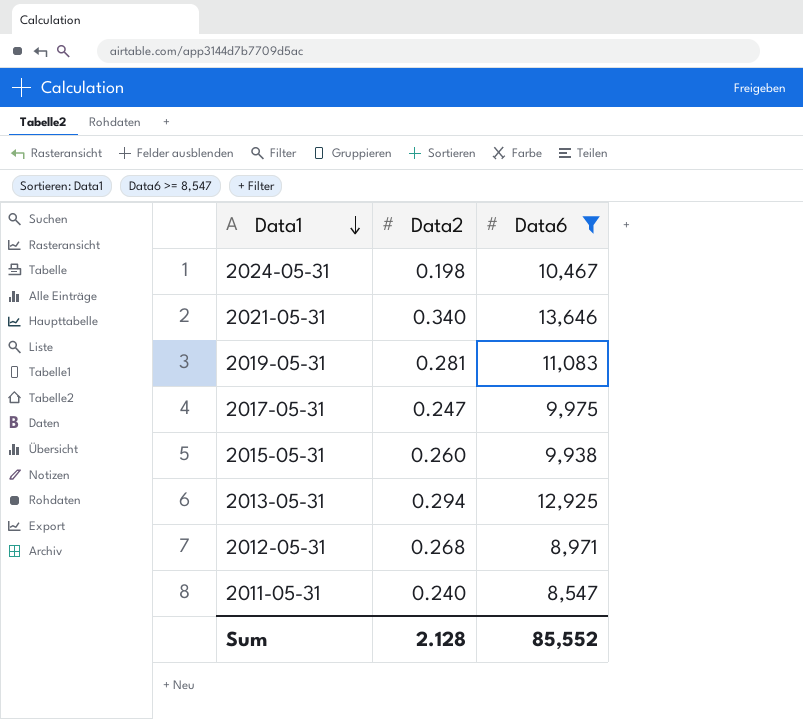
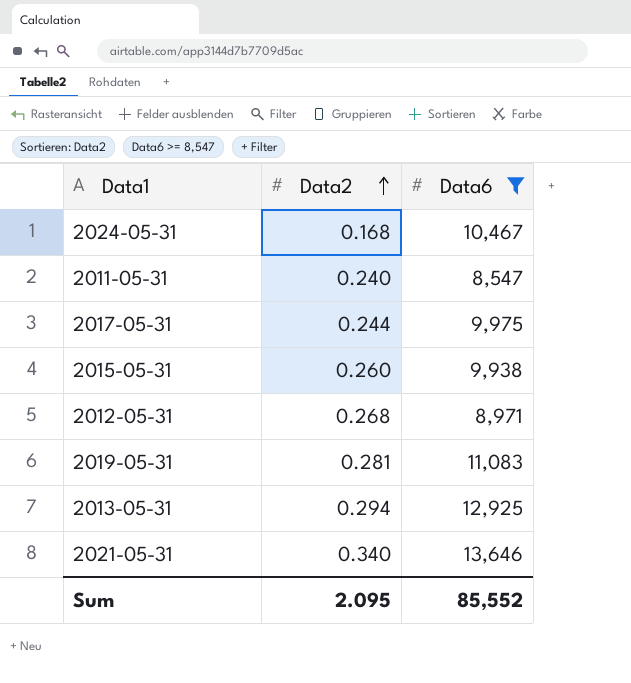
row order: Data1 descending -> Data2 ascending
2024-05-31 | Data2: 0.198 -> 0.168
2017-05-31 | Data2: 0.247 -> 0.244
Sum | Data2: 2.128 -> 2.095

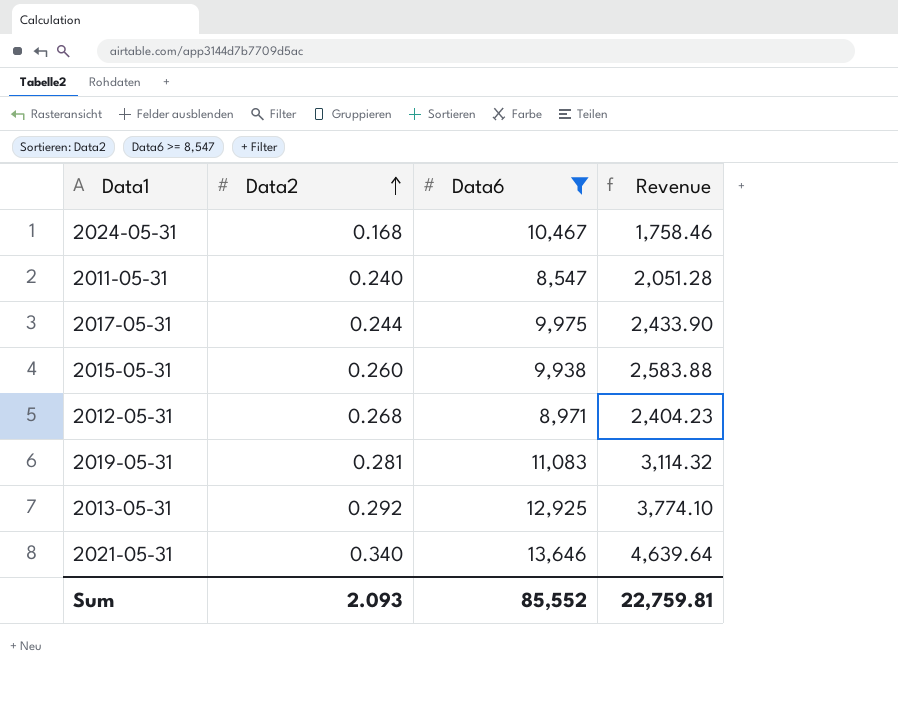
column Revenue | formula: none -> [Data2] * [Data6]
2013-05-31 | Data2: 0.294 -> 0.292
Sum | Data2: 2.095 -> 2.093

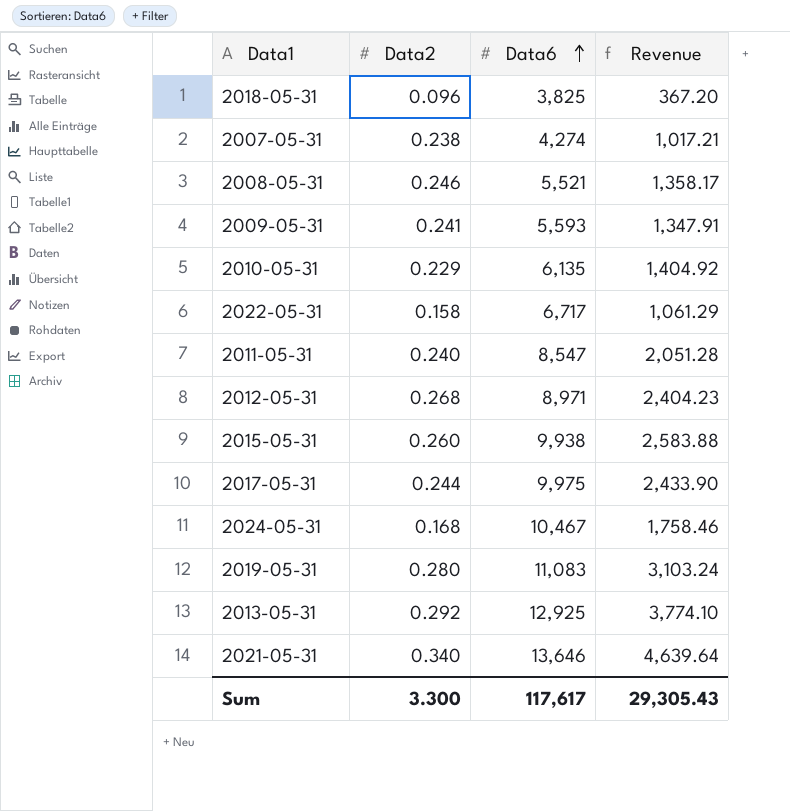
filter: Data6 >= 8,547 -> none
row order: Data2 ascending -> Data6 ascending
2019-05-31 | Data2: 0.281 -> 0.280
2019-05-31 | Revenue: 3,114.32 -> 3,103.24
Sum | Data2: 2.093 -> 3.300
Sum | Data6: 85,552 -> 117,617
Sum | Revenue: 22,759.81 -> 29,305.43

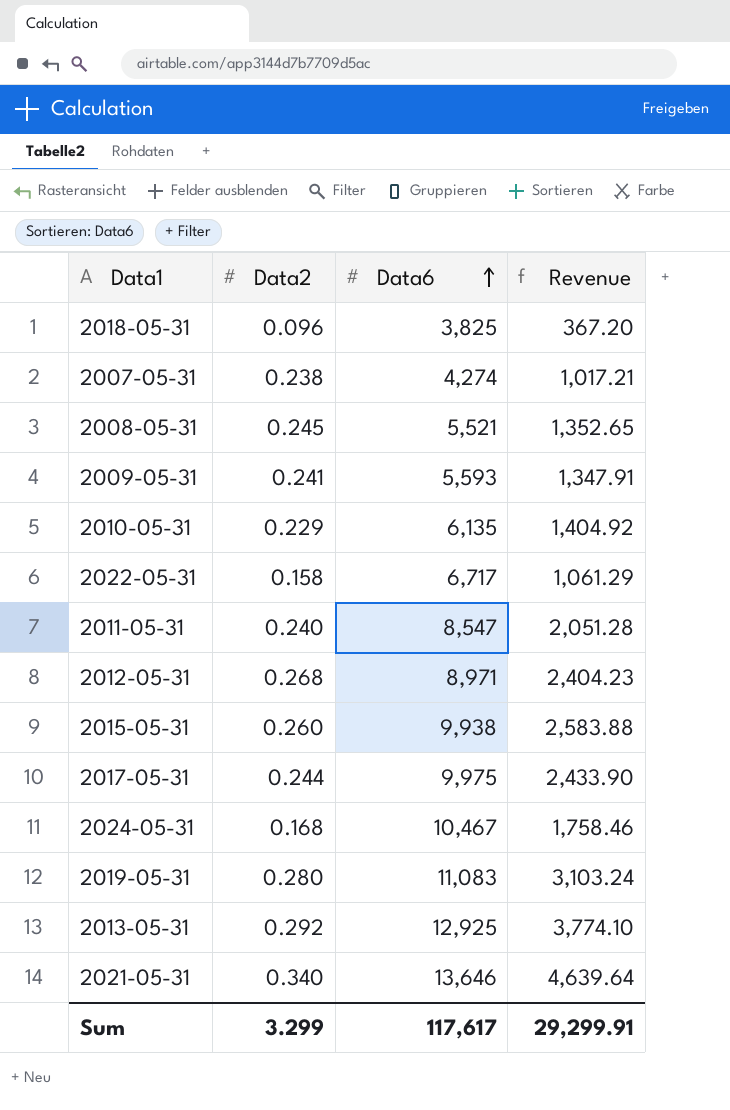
2008-05-31 | Data2: 0.246 -> 0.245
2008-05-31 | Revenue: 1,358.17 -> 1,352.65
Sum | Data2: 3.300 -> 3.299
Sum | Revenue: 29,305.43 -> 29,299.91

